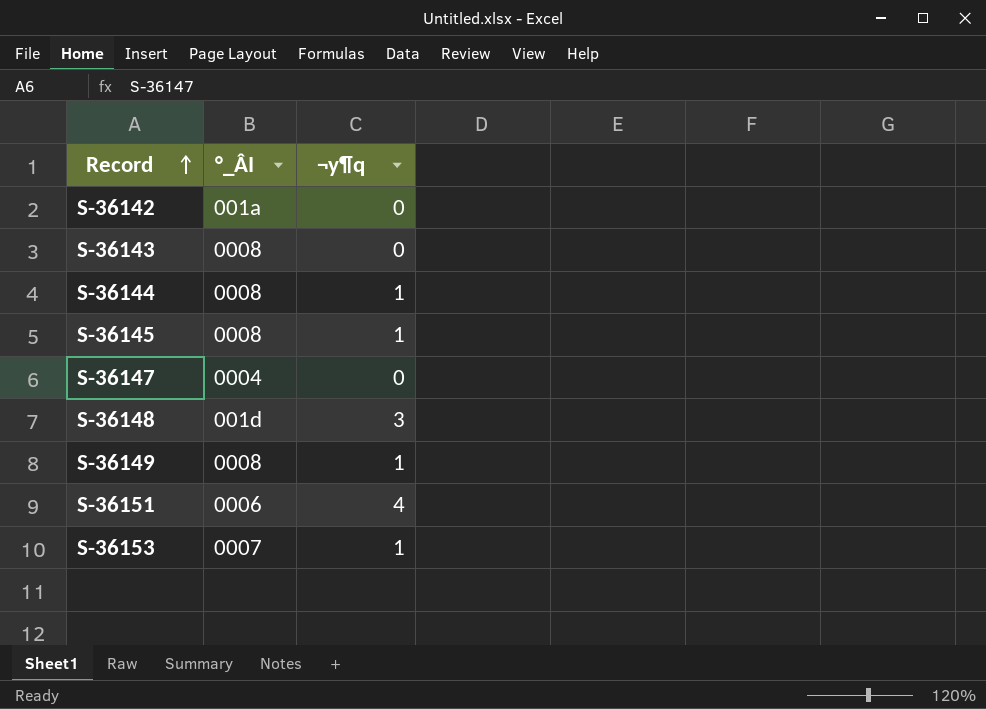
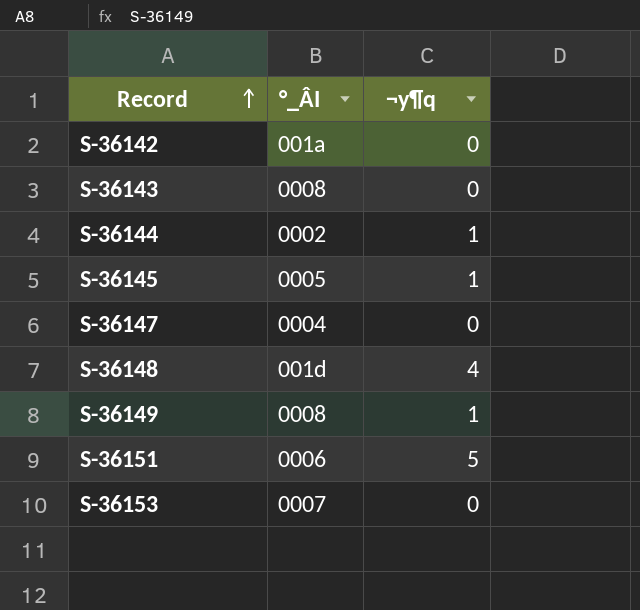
S-36144 | °_ÂI: 0008 -> 0002
S-36145 | °_ÂI: 0008 -> 0005
S-36148 | ¬y¶q: 3 -> 4
S-36151 | ¬y¶q: 4 -> 5
S-36153 | ¬y¶q: 1 -> 0

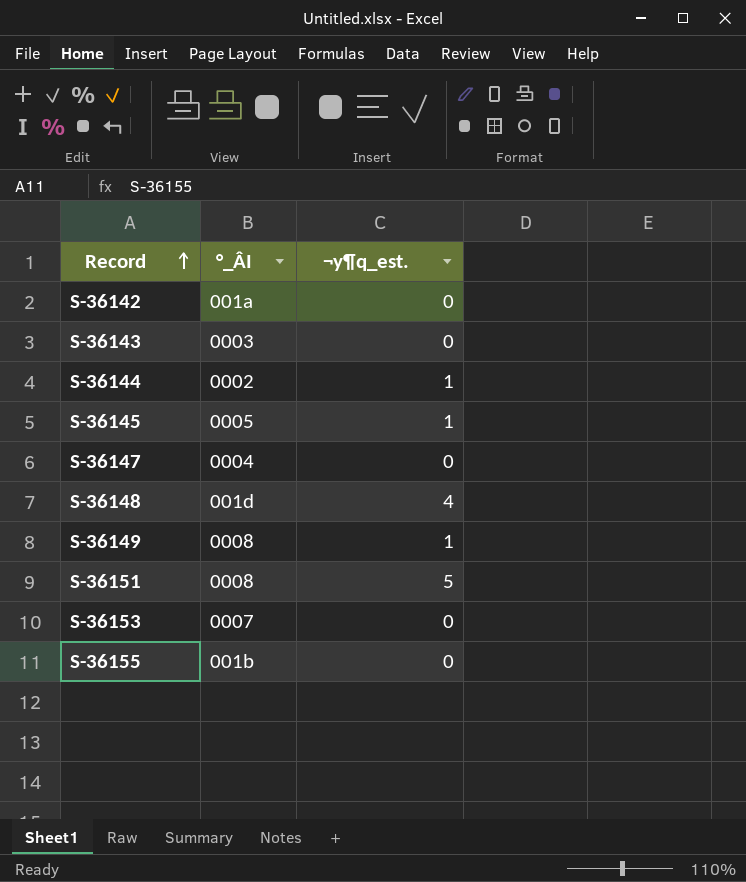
column name: ¬y¶q -> ¬y¶q_est.
S-36143 | °_ÂI: 0008 -> 0003
S-36151 | °_ÂI: 0006 -> 0008
row S-36155: none -> 001b | 0

